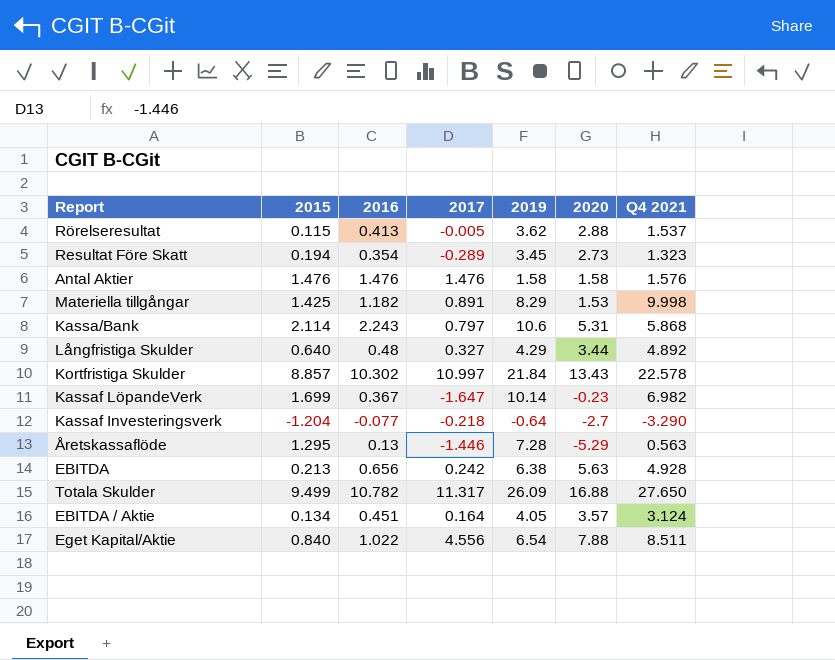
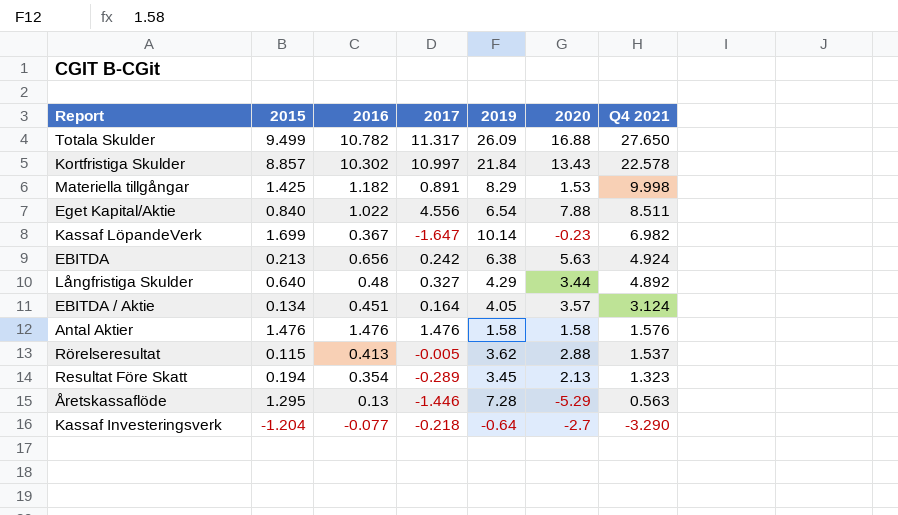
row order: none -> Q4 2021 descending
row Kassa/Bank: 2.114 | 2.243 | 0.797 | 10.6 | 5.31 | 5.868 -> none
EBITDA | Q4 2021: 4.928 -> 4.924
Resultat Före Skatt | 2020: 2.73 -> 2.13

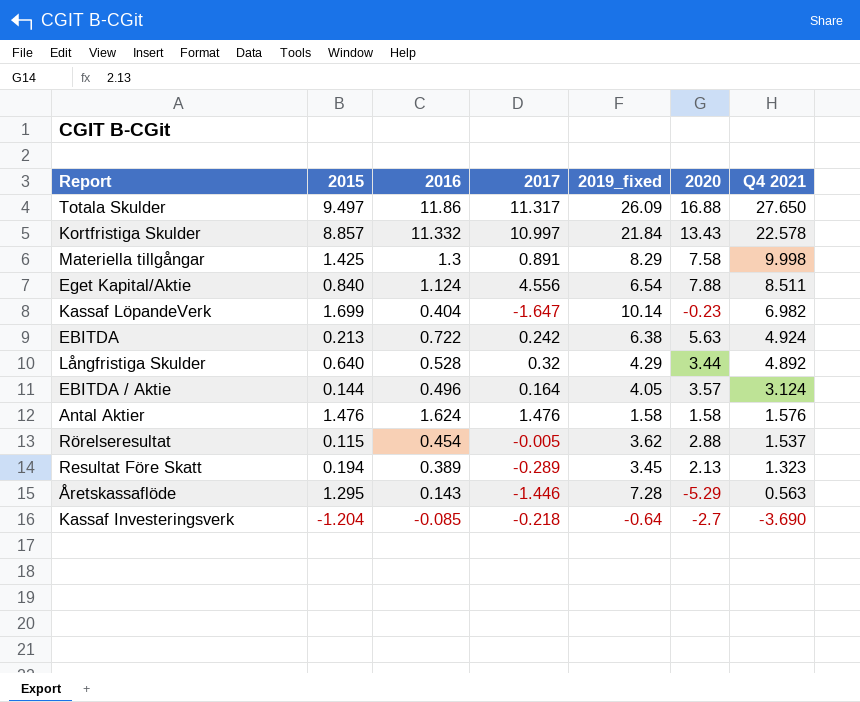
column name: 2019 -> 2019_fixed
Totala Skulder | 2015: 9.499 -> 9.497
Totala Skulder | 2016: 10.782 -> 11.86
Kortfristiga Skulder | 2016: 10.302 -> 11.332
Materiella tillgångar | 2016: 1.182 -> 1.3
Materiella tillgångar | 2020: 1.53 -> 7.58
Eget Kapital/Aktie | 2016: 1.022 -> 1.124
Kassaf LöpandeVerk | 2016: 0.367 -> 0.404
EBITDA | 2016: 0.656 -> 0.722
Långfristiga Skulder | 2016: 0.48 -> 0.528
Långfristiga Skulder | 2017: 0.327 -> 0.32
EBITDA / Aktie | 2015: 0.134 -> 0.144
EBITDA / Aktie | 2016: 0.451 -> 0.496
Antal Aktier | 2016: 1.476 -> 1.624
Rörelseresultat | 2016: 0.413 -> 0.454
Resultat Före Skatt | 2016: 0.354 -> 0.389
Åretskassaflöde | 2016: 0.13 -> 0.143
Kassaf Investeringsverk | 2016: -0.077 -> -0.085
Kassaf Investeringsverk | Q4 2021: -3.290 -> -3.690

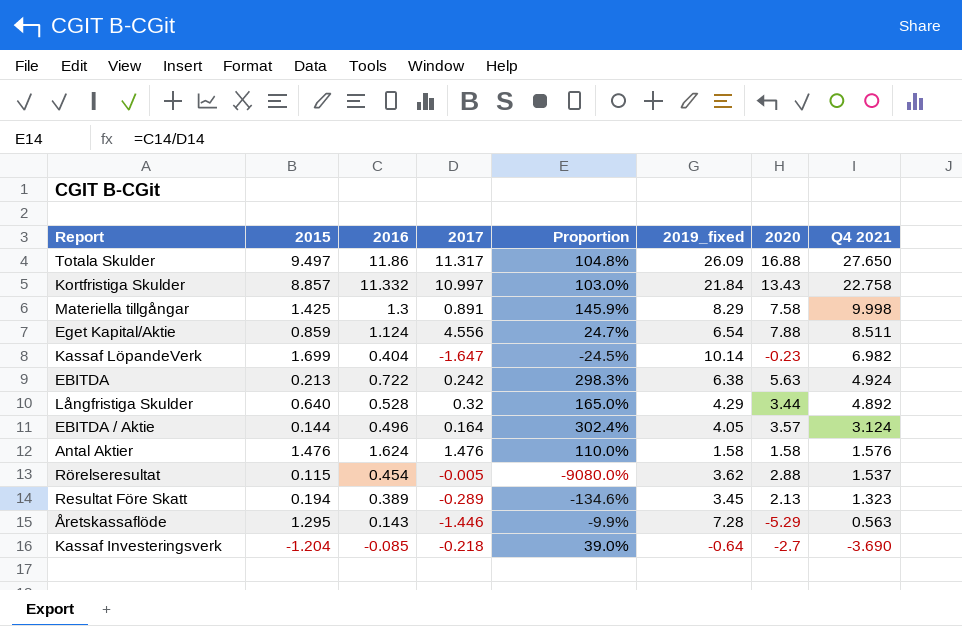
column Proportion | formula: none -> [2016] / [2017]
Kortfristiga Skulder | Q4 2021: 22.578 -> 22.758
Eget Kapital/Aktie | 2015: 0.840 -> 0.859

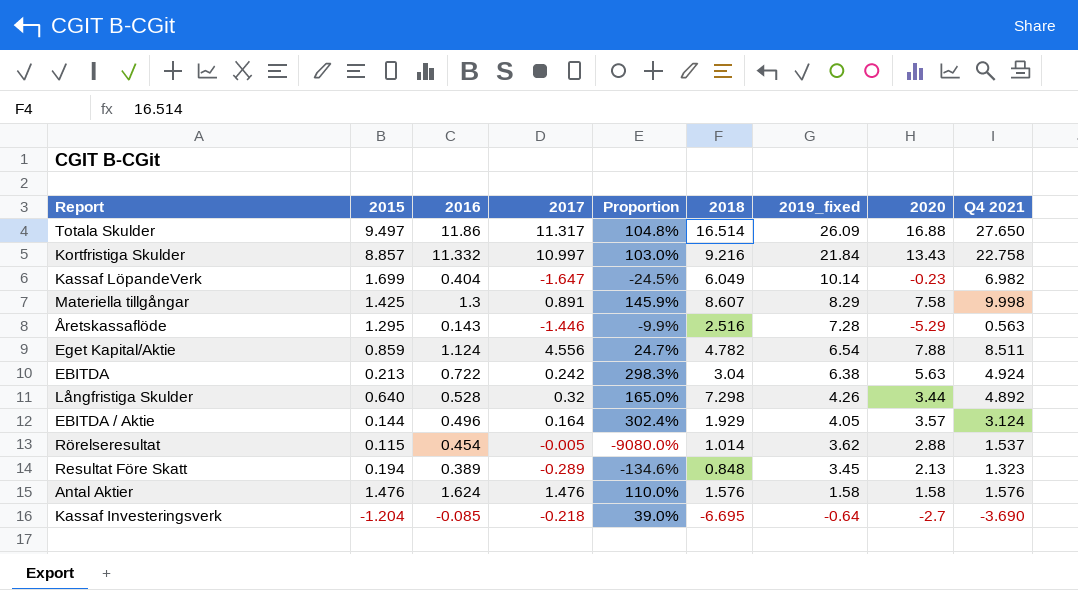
row order: Q4 2021 descending -> 2019_fixed descending
column 2018 | position: none -> 6
Långfristiga Skulder | 2019_fixed: 4.29 -> 4.26

